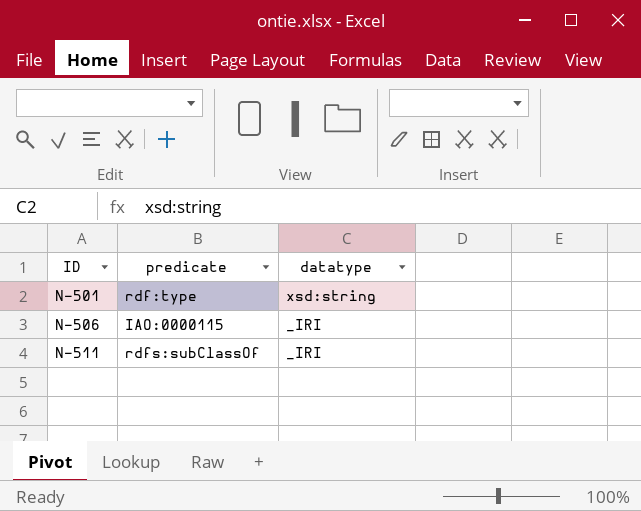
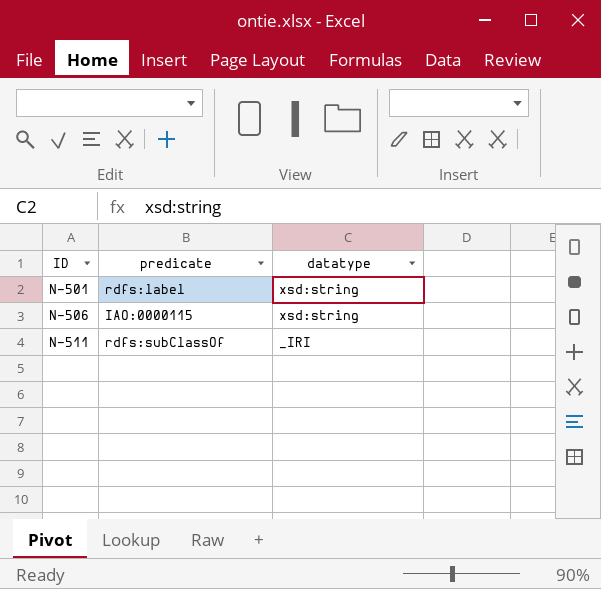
N-501 | predicate: rdf:type -> rdfs:label
N-506 | datatype: _IRI -> xsd:string

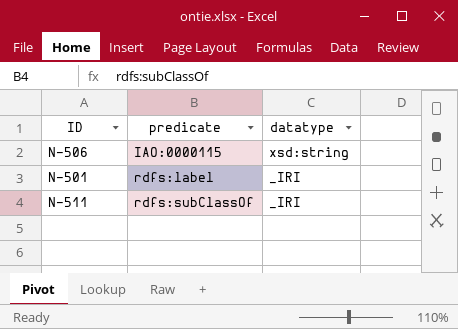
row order: ID ascending -> predicate ascending
N-501 | datatype: xsd:string -> _IRI

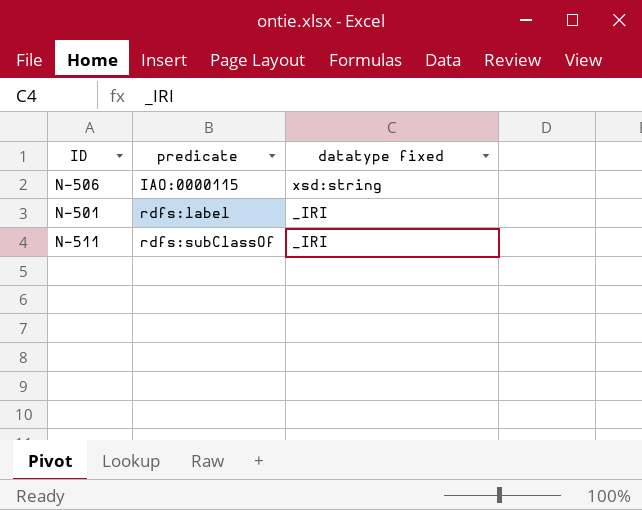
column name: datatype -> datatype fixed

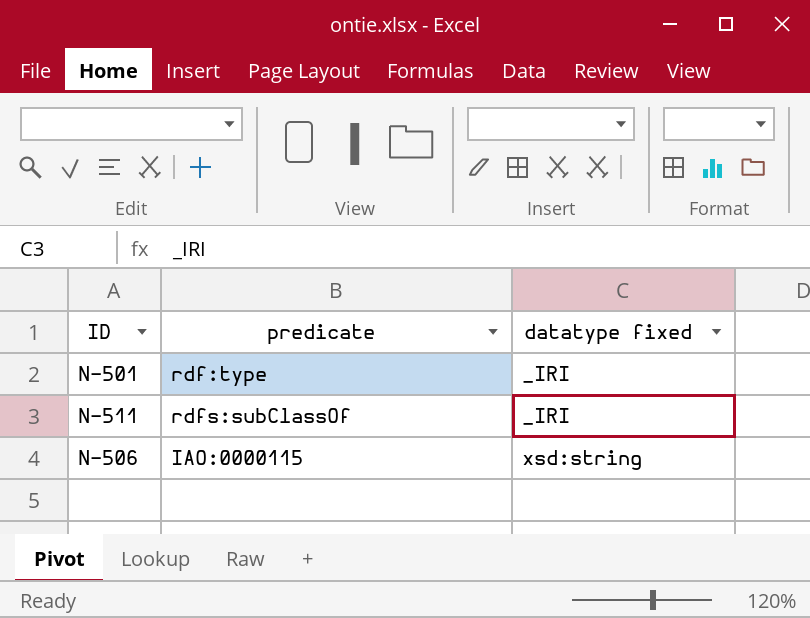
row order: predicate ascending -> datatype fixed ascending
N-501 | predicate: rdfs:label -> rdf:type

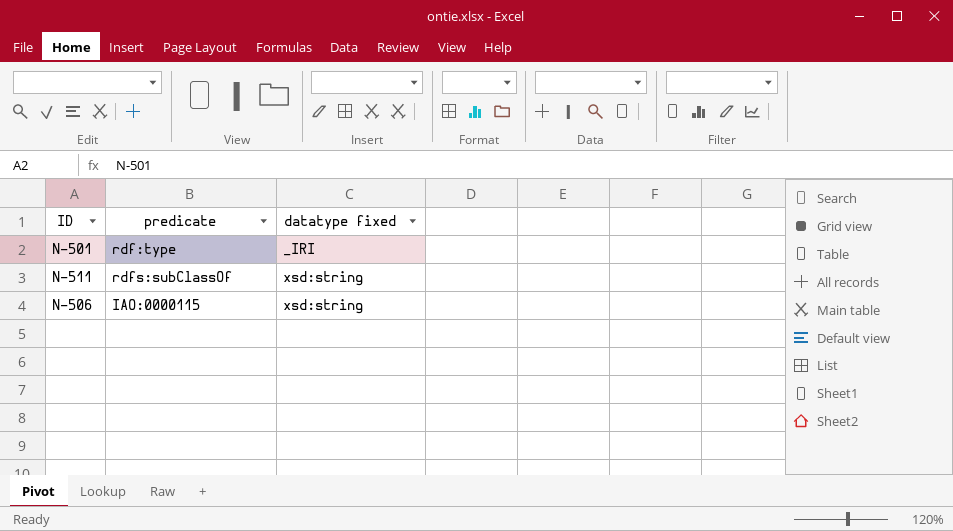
N-511 | datatype fixed: _IRI -> xsd:string

